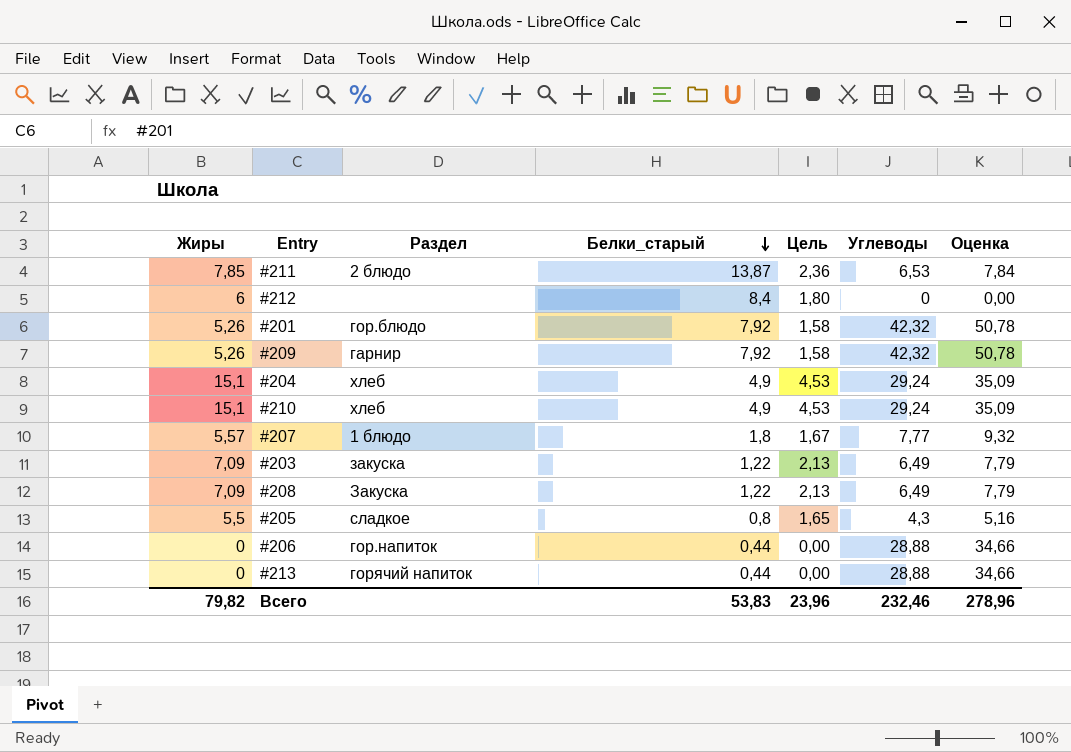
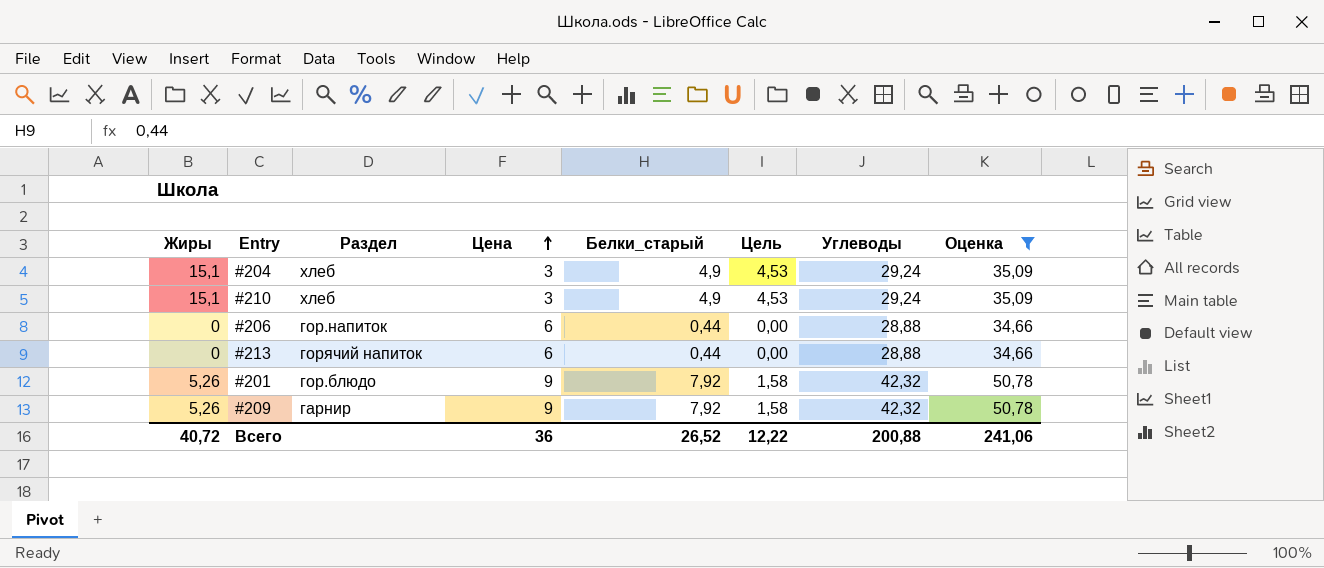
filter: none -> Оценка >= 34,66
row order: Белки_старый descending -> Цена ascending
column Цена | position: none -> 4
Всего | Жиры: 79,82 -> 40,72
Всего | Белки_старый: 53,83 -> 26,52
Всего | Цель: 23,96 -> 12,22
Всего | Углеводы: 232,46 -> 200,88
Всего | Оценка: 278,96 -> 241,06

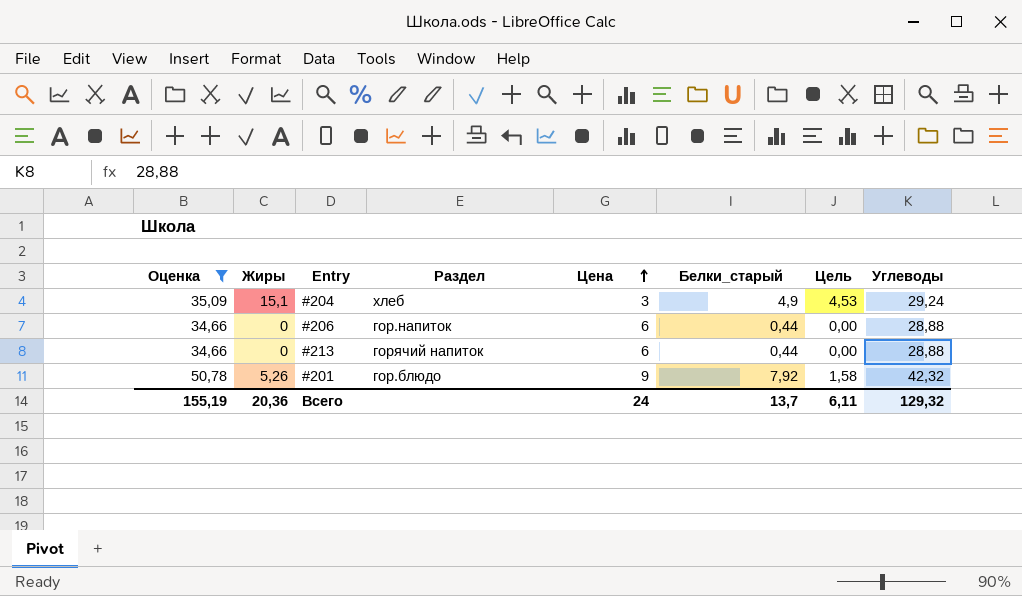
column Оценка | position: 8 -> 1
row #210: 15,1 | хлеб | 3 | 4,9 | 4,53 | 29,24 | 35,09 -> none
row #209: 5,26 | гарнир | 9 | 7,92 | 1,58 | 42,32 | 50,78 -> none
Всего | Оценка: 241,06 -> 155,19
Всего | Жиры: 40,72 -> 20,36
Всего | Цена: 36 -> 24
Всего | Белки_старый: 26,52 -> 13,7
Всего | Цель: 12,22 -> 6,11
Всего | Углеводы: 200,88 -> 129,32

